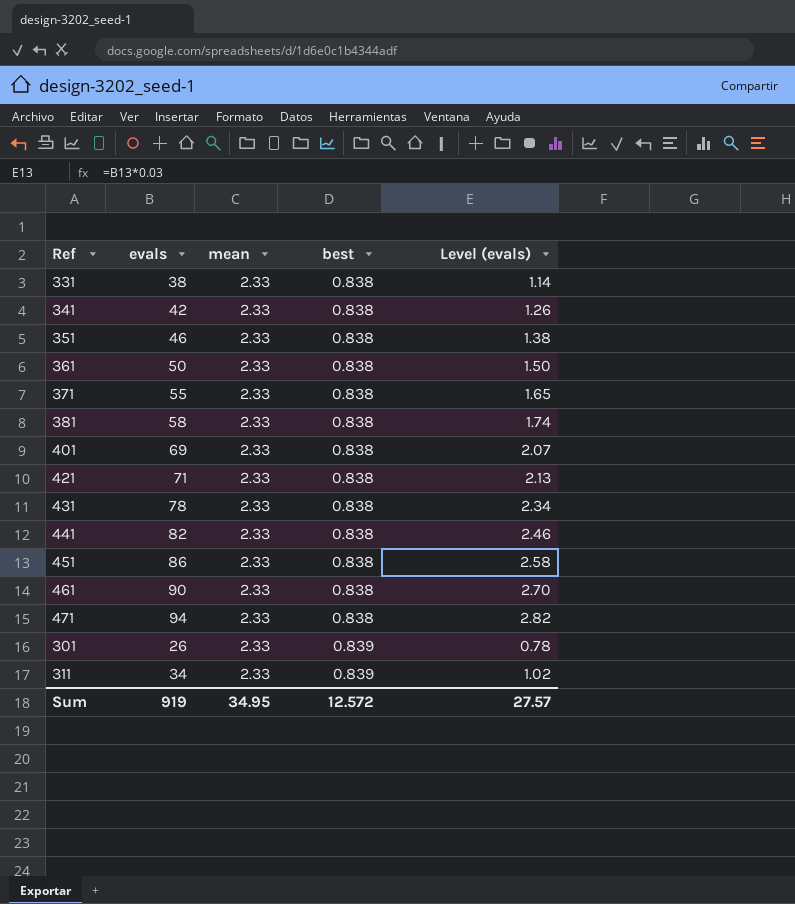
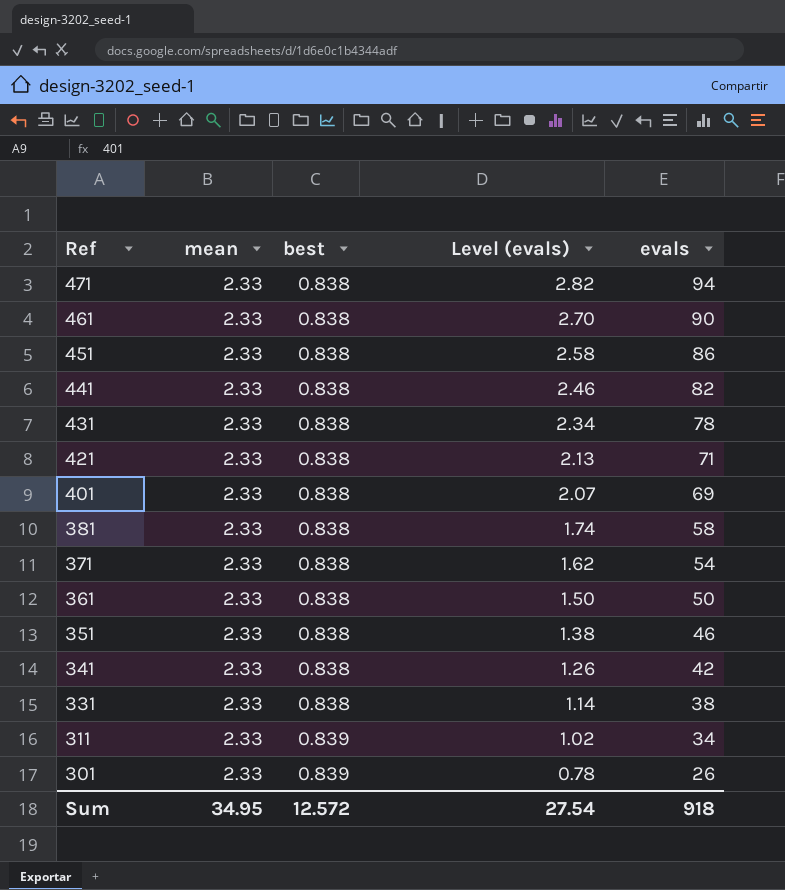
row order: best ascending -> Ref descending
column evals | position: 2 -> 5
371 | Level (evals): 1.65 -> 1.62
371 | evals: 55 -> 54
Sum | Level (evals): 27.57 -> 27.54
Sum | evals: 919 -> 918

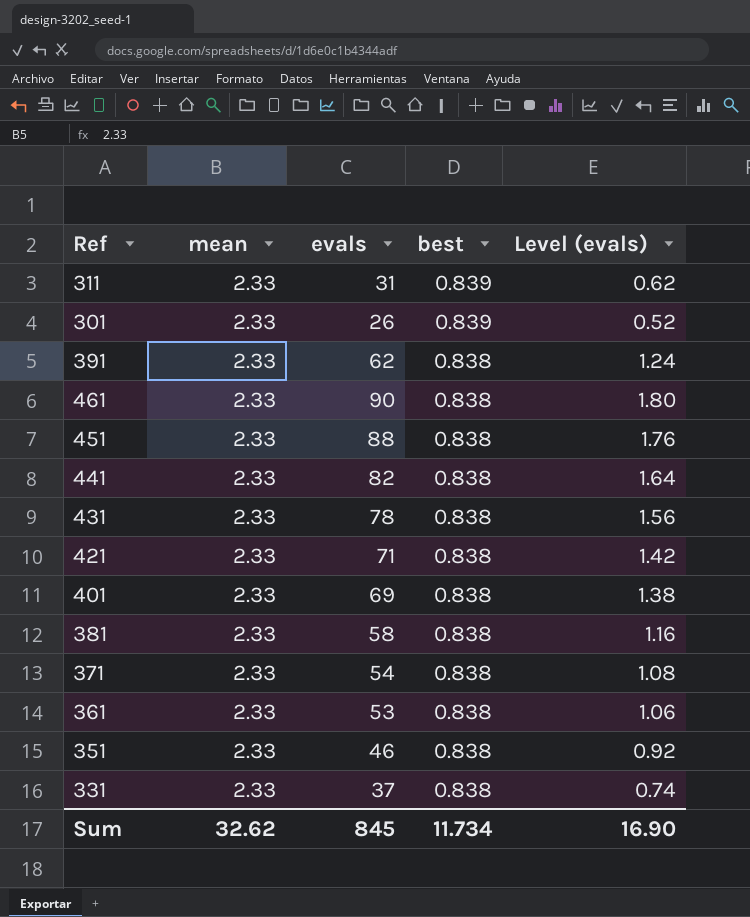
row order: Ref descending -> best descending
column evals | position: 5 -> 3
column Level (evals) | formula: [evals] * 0.03 -> [evals] * 0.02
row 471: 2.33 | 0.838 | 2.82 | 94 -> none
row 341: 2.33 | 0.838 | 1.26 | 42 -> none
311 | evals: 34 -> 31
row 391: none -> 2.33 | 62 | 0.838 | 1.24
451 | evals: 86 -> 88
361 | evals: 50 -> 53
331 | evals: 38 -> 37
Sum | mean: 34.95 -> 32.62
Sum | evals: 918 -> 845
Sum | best: 12.572 -> 11.734
Sum | Level (evals): 27.54 -> 16.90

